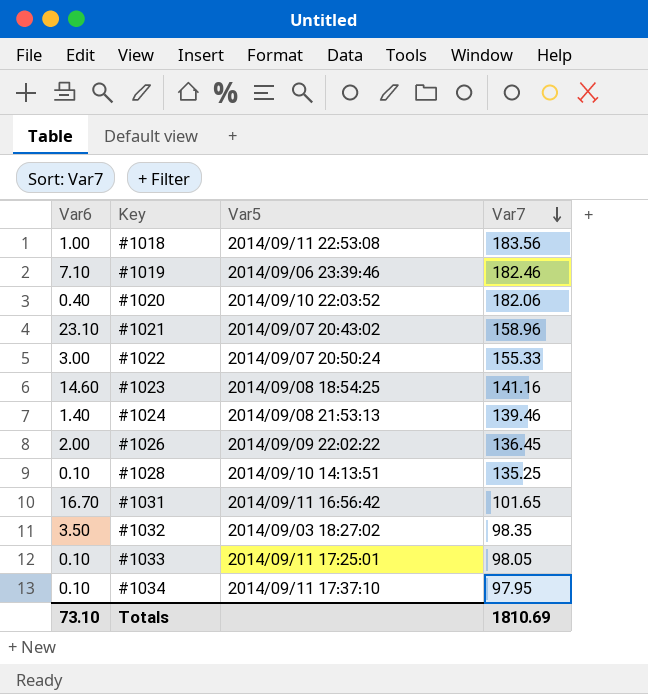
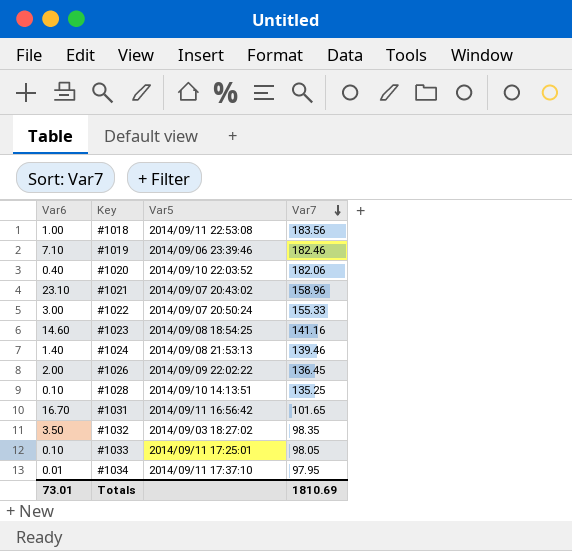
#1034 | Var6: 0.10 -> 0.01
Totals | Var6: 73.10 -> 73.01

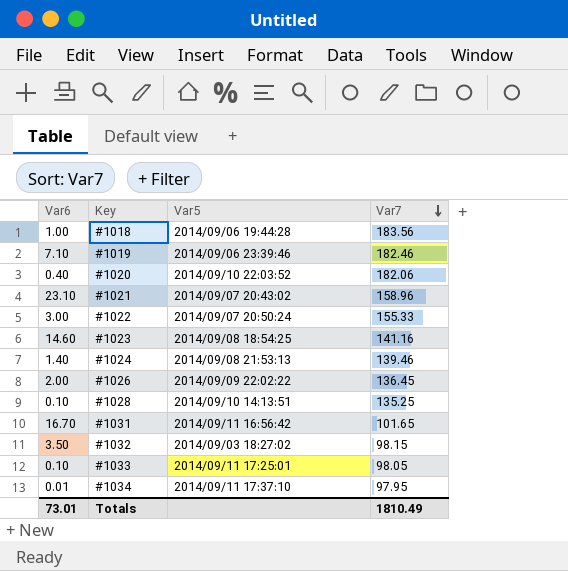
#1018 | Var5: 2014/09/11 22:53:08 -> 2014/09/06 19:44:28
#1032 | Var7: 98.35 -> 98.15
Totals | Var7: 1810.69 -> 1810.49

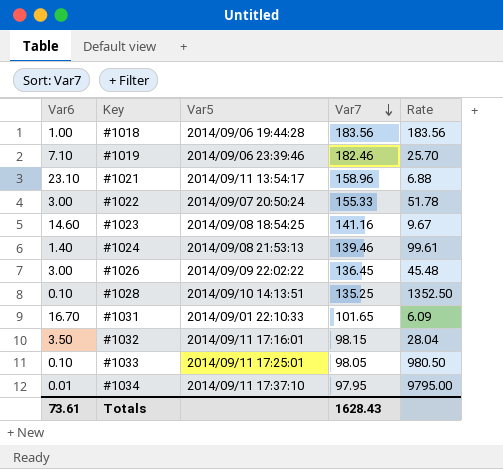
column Rate | formula: none -> [Var7] / [Var6]
row #1020: 0.40 | 2014/09/10 22:03:52 | 182.06 -> none
#1021 | Var5: 2014/09/07 20:43:02 -> 2014/09/11 13:54:17
#1026 | Var6: 2.00 -> 3.00
#1031 | Var5: 2014/09/11 16:56:42 -> 2014/09/01 22:10:33
#1032 | Var5: 2014/09/03 18:27:02 -> 2014/09/11 17:16:01
Totals | Var6: 73.01 -> 73.61
Totals | Var7: 1810.49 -> 1628.43

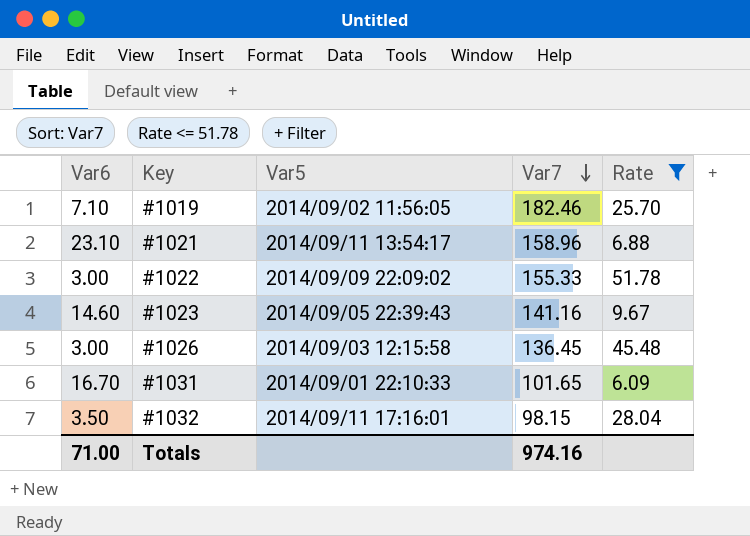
filter: none -> Rate <= 51.78
#1019 | Var5: 2014/09/06 23:39:46 -> 2014/09/02 11:56:05
#1022 | Var5: 2014/09/07 20:50:24 -> 2014/09/09 22:09:02
#1023 | Var5: 2014/09/08 18:54:25 -> 2014/09/05 22:39:43
#1026 | Var5: 2014/09/09 22:02:22 -> 2014/09/03 12:15:58
Totals | Var6: 73.61 -> 71.00
Totals | Var7: 1628.43 -> 974.16

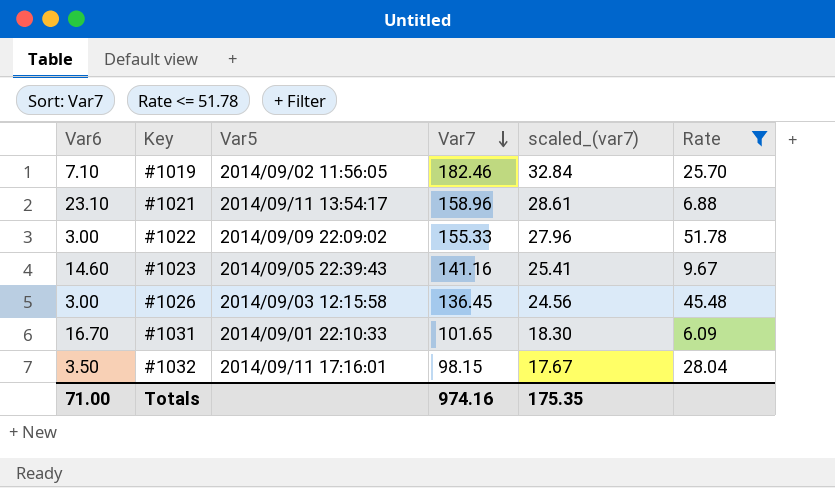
column scaled_(var7) | formula: none -> [Var7] * 0.18

